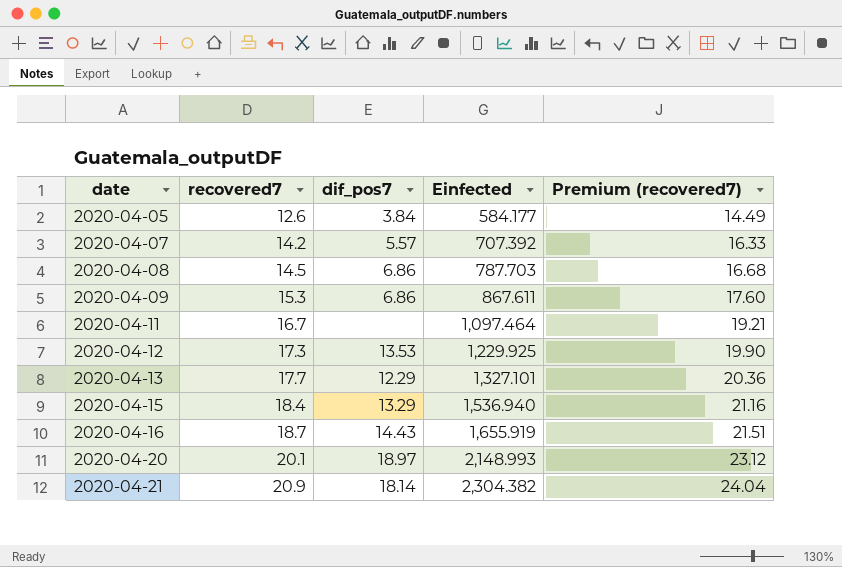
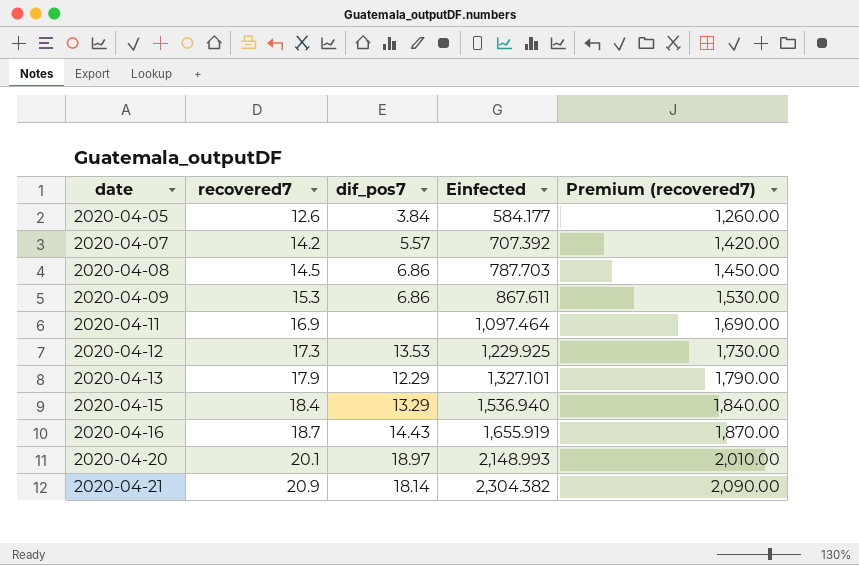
column Premium (recovered7) | formula: [recovered7] * 1.15 -> [recovered7] * 100
2020-04-11 | recovered7: 16.7 -> 16.9
2020-04-13 | recovered7: 17.7 -> 17.9

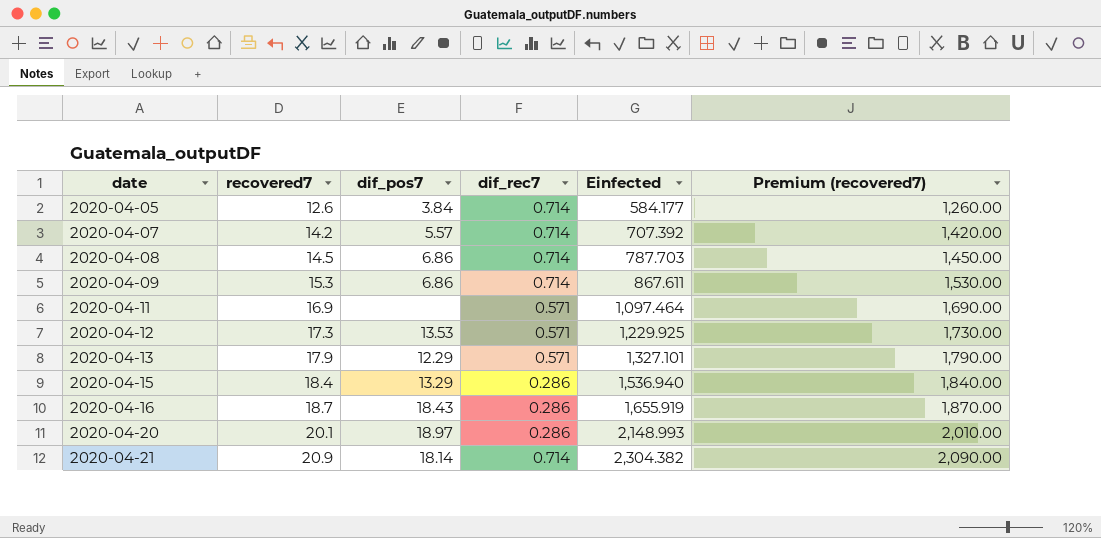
column dif_rec7 | position: none -> 4
2020-04-16 | dif_pos7: 14.43 -> 18.43

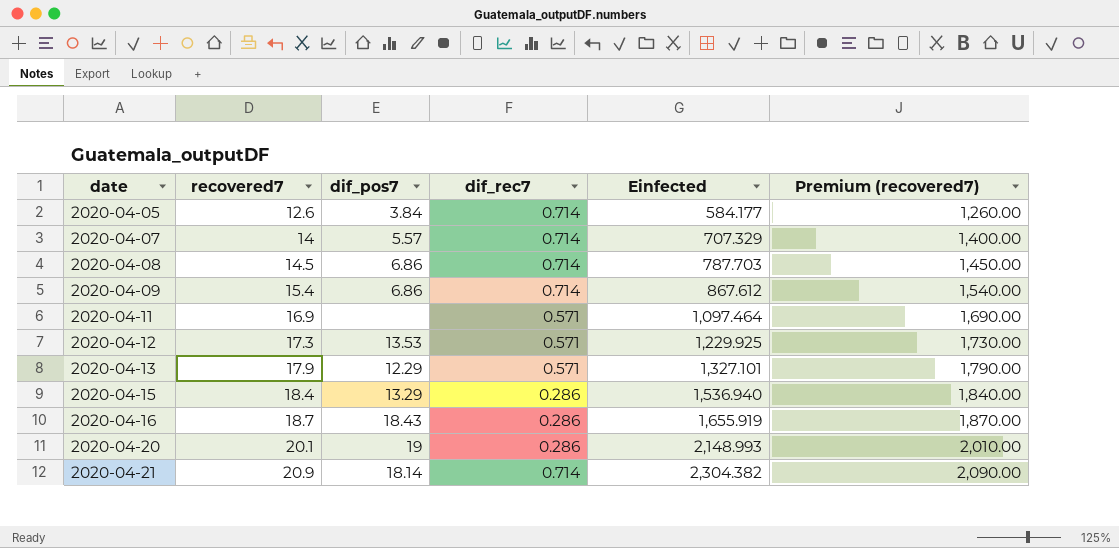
2020-04-07 | recovered7: 14.2 -> 14
2020-04-07 | Einfected: 707.392 -> 707.329
2020-04-07 | Premium (recovered7): 1,420.00 -> 1,400.00
2020-04-09 | recovered7: 15.3 -> 15.4
2020-04-09 | Einfected: 867.611 -> 867.612
2020-04-09 | Premium (recovered7): 1,530.00 -> 1,540.00
2020-04-20 | dif_pos7: 18.97 -> 19

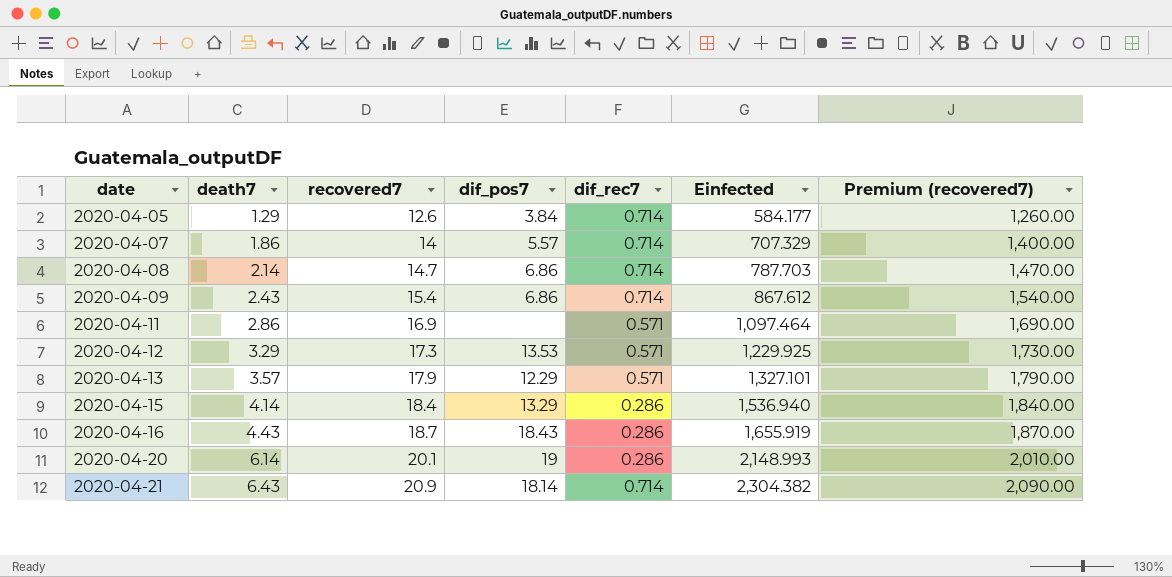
column death7 | position: none -> 2
2020-04-08 | recovered7: 14.5 -> 14.7
2020-04-08 | Premium (recovered7): 1,450.00 -> 1,470.00

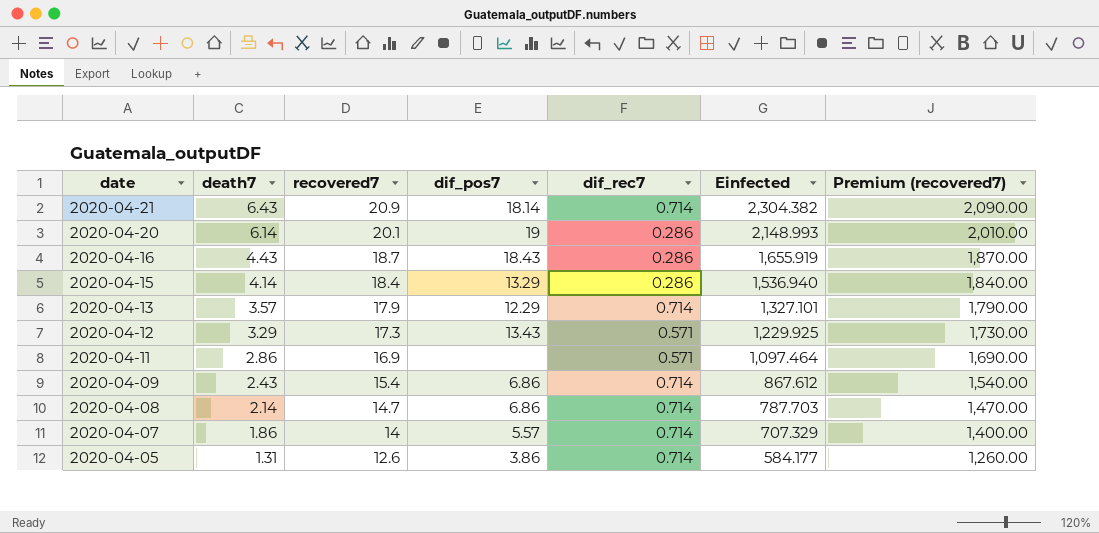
row order: date ascending -> date descending
2020-04-13 | dif_rec7: 0.571 -> 0.714
2020-04-12 | dif_pos7: 13.53 -> 13.43
2020-04-05 | death7: 1.29 -> 1.31
2020-04-05 | dif_pos7: 3.84 -> 3.86

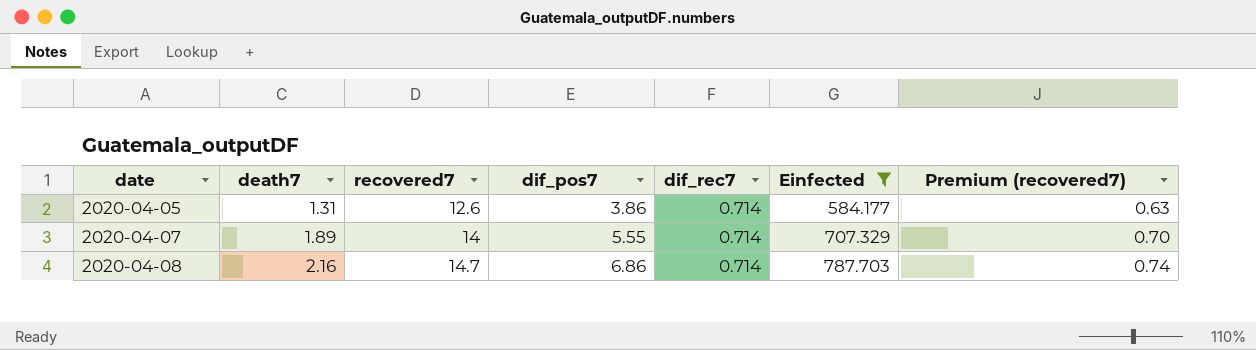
filter: none -> Einfected <= 787.703
row order: date descending -> date ascending
column Premium (recovered7) | formula: [recovered7] * 100 -> [recovered7] * 0.05
2020-04-07 | death7: 1.86 -> 1.89
2020-04-07 | dif_pos7: 5.57 -> 5.55
2020-04-08 | death7: 2.14 -> 2.16

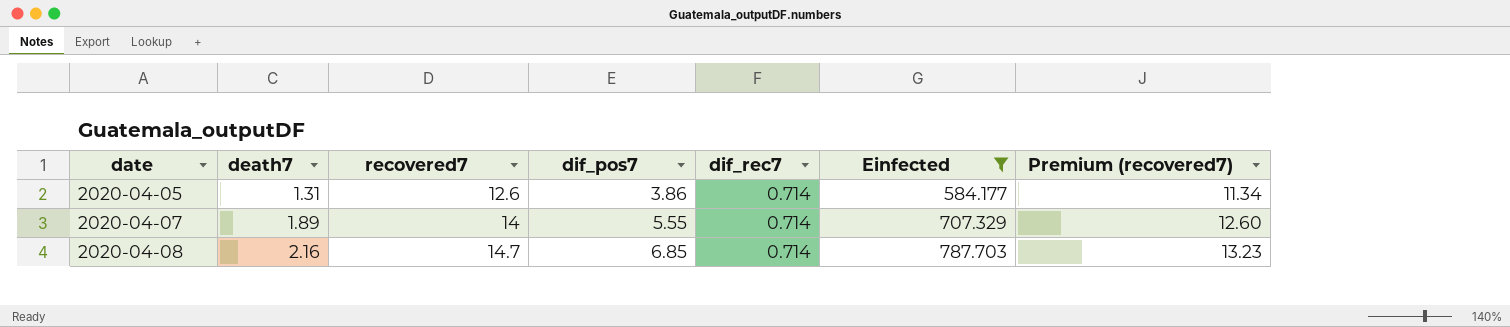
column Premium (recovered7) | formula: [recovered7] * 0.05 -> [recovered7] * 0.9
2020-04-08 | dif_pos7: 6.86 -> 6.85

